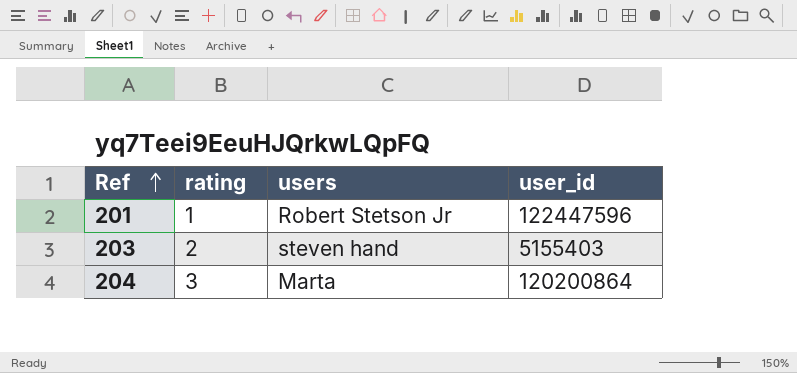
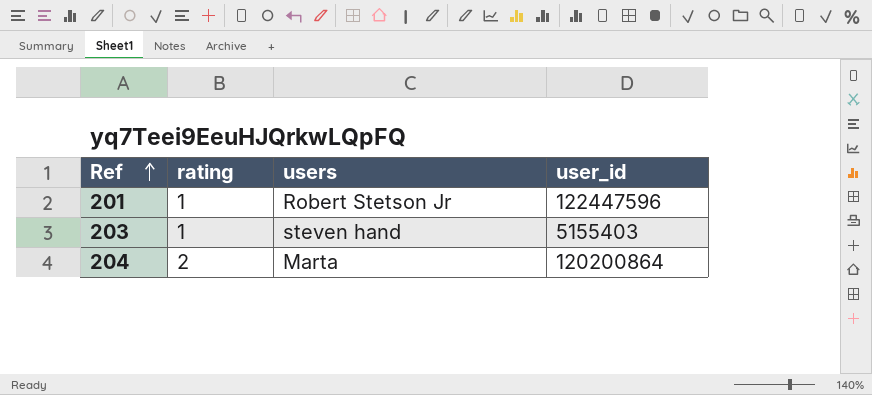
203 | rating: 2 -> 1
204 | rating: 3 -> 2

